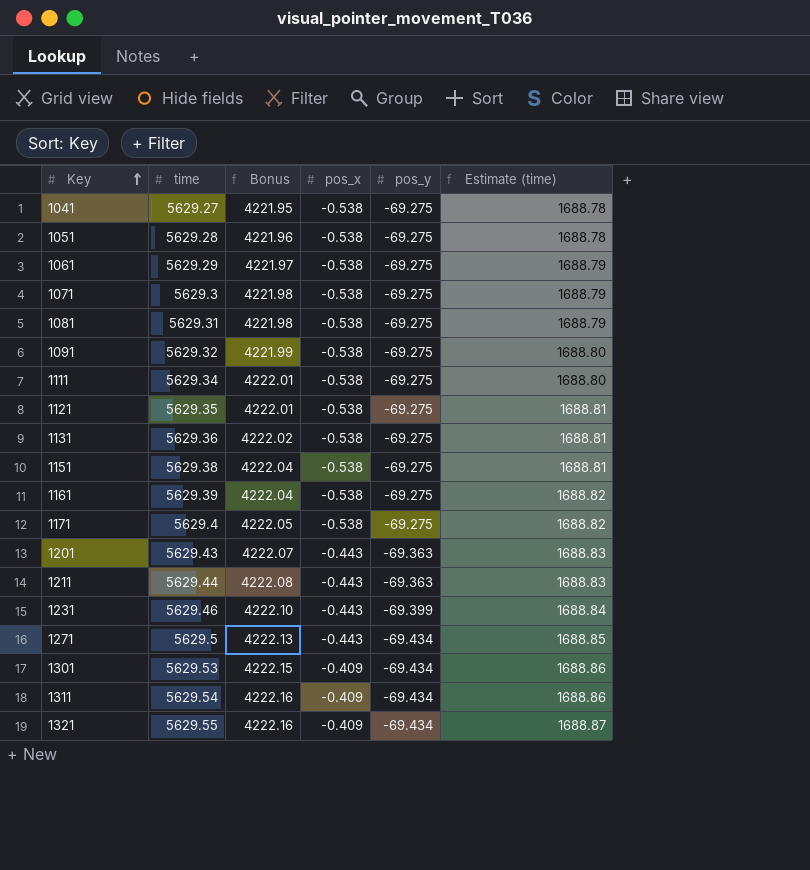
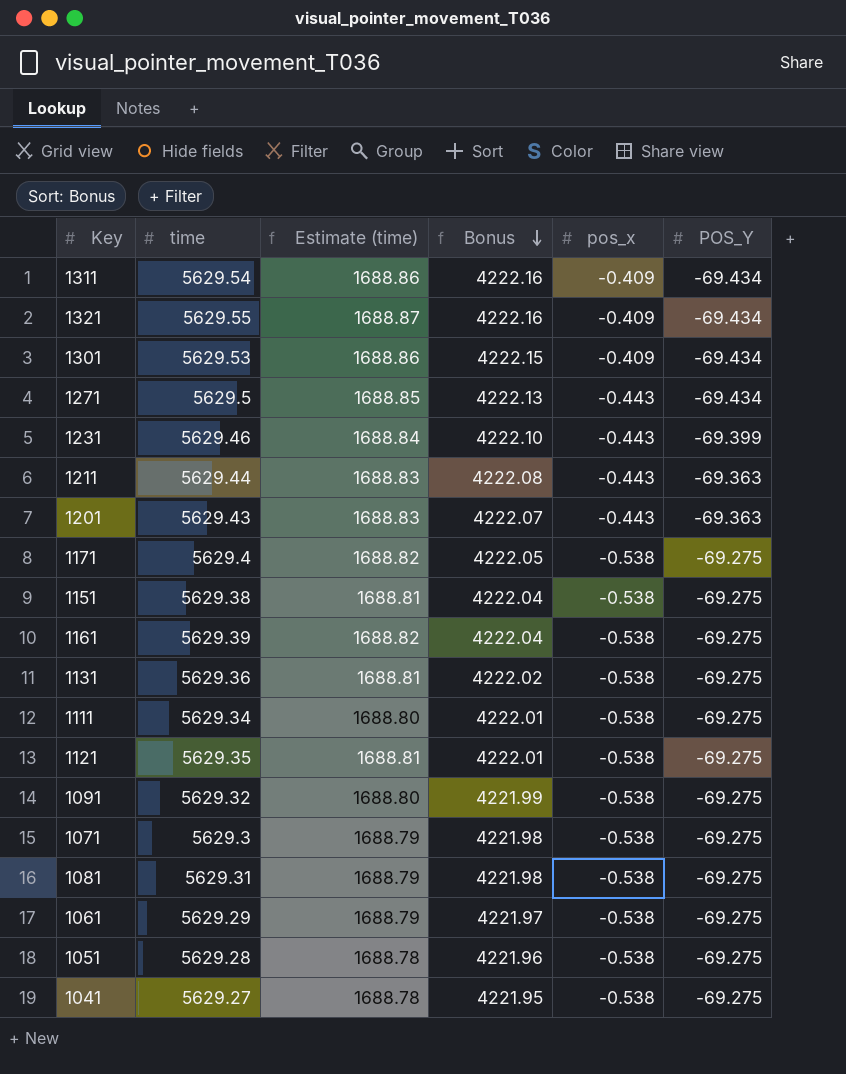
row order: Key ascending -> Bonus descending
column Estimate (time) | position: 6 -> 3
column name: pos_y -> POS_Y

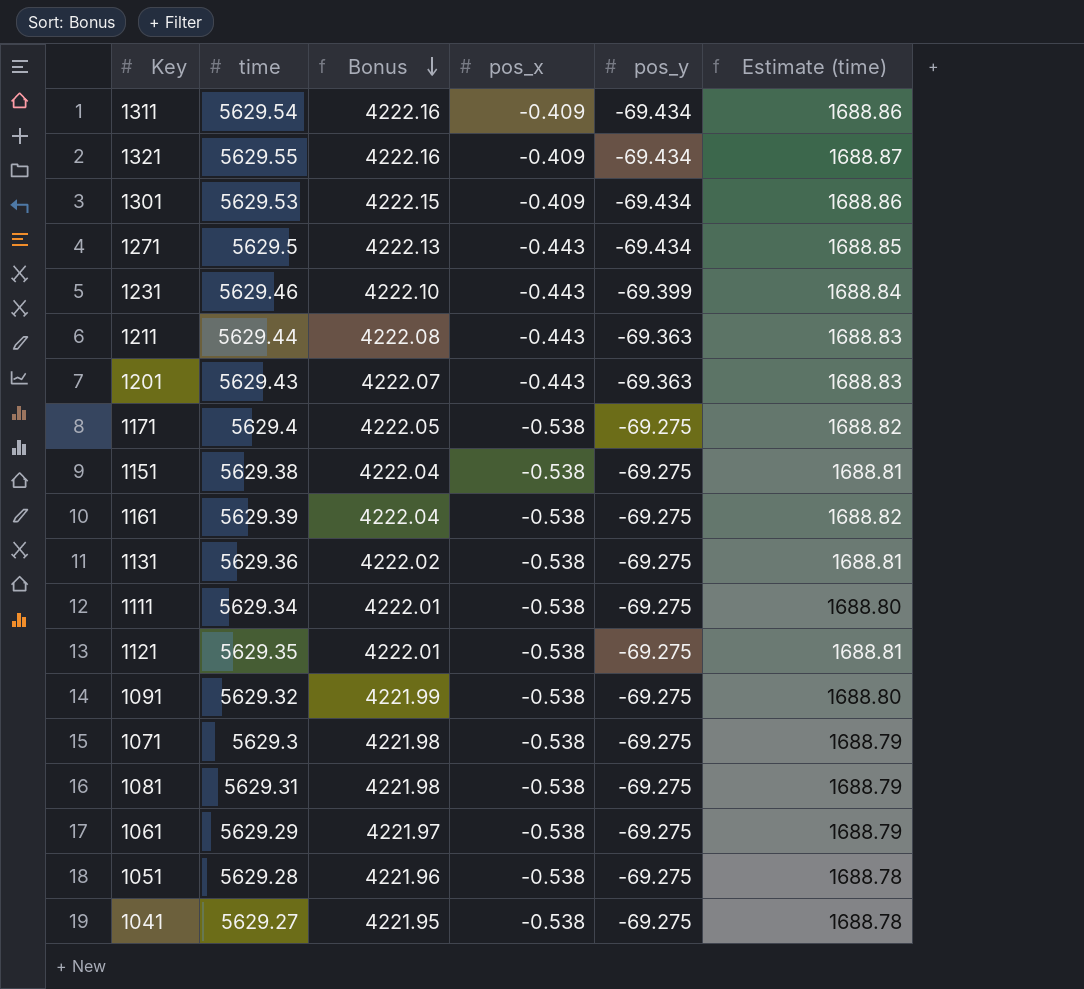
column name: POS_Y -> pos_y
column Estimate (time) | position: 3 -> 6

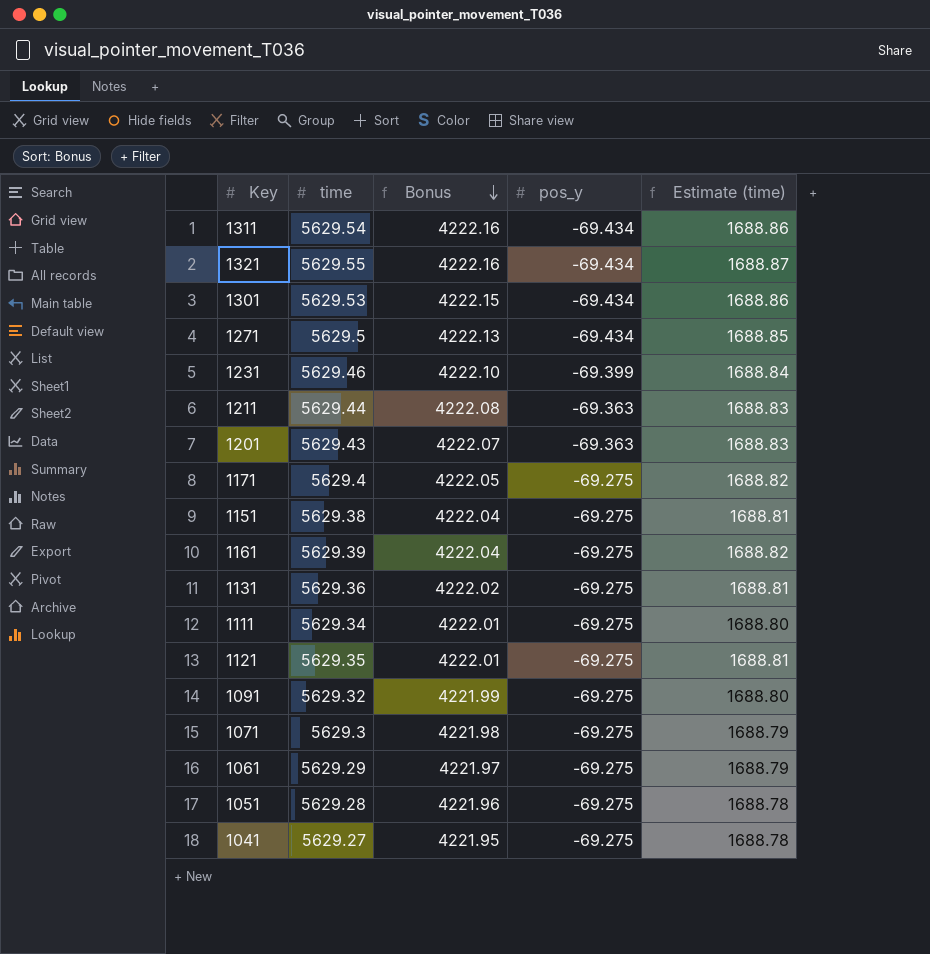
column pos_x | position: 4 -> none
row 1081: 5629.31 | 4221.98 | -0.538 | -69.275 | 1688.79 -> none

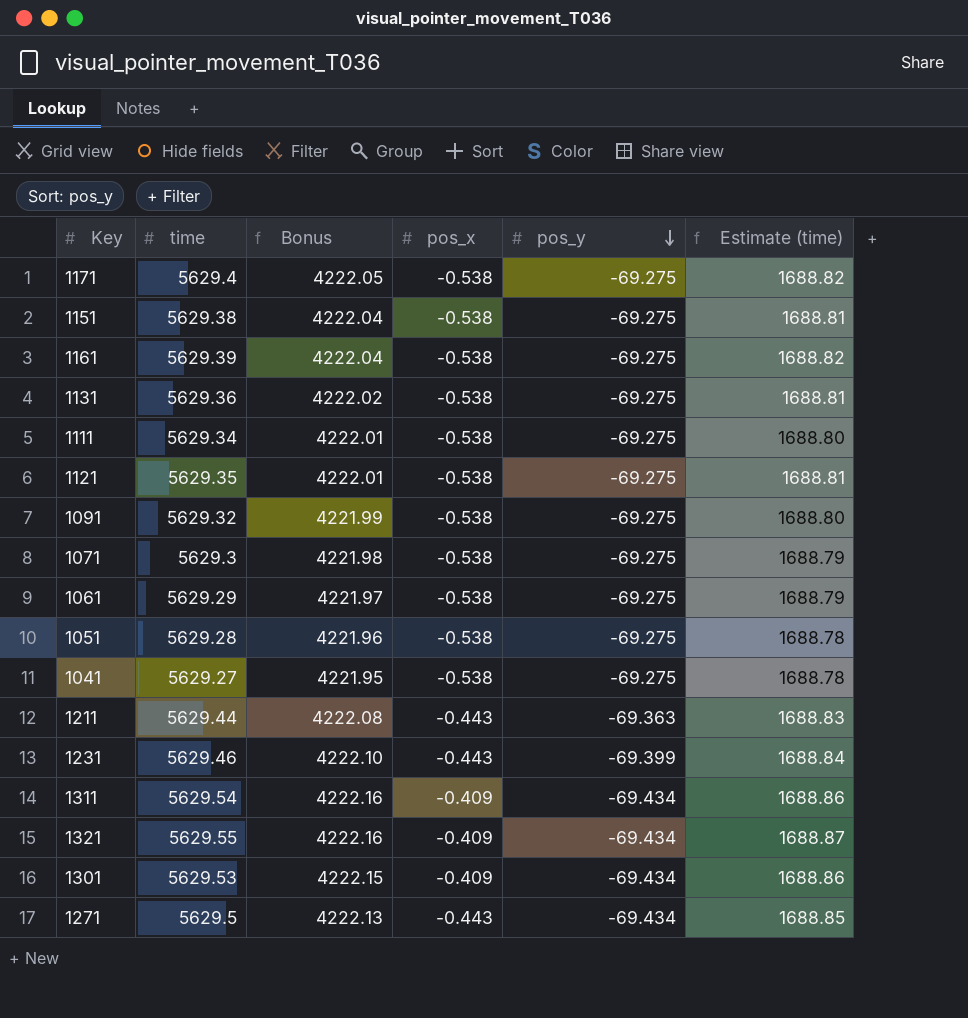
row order: Bonus descending -> pos_y descending
column pos_x | position: none -> 4
row 1201: 5629.43 | 4222.07 | -69.363 | 1688.83 -> none

